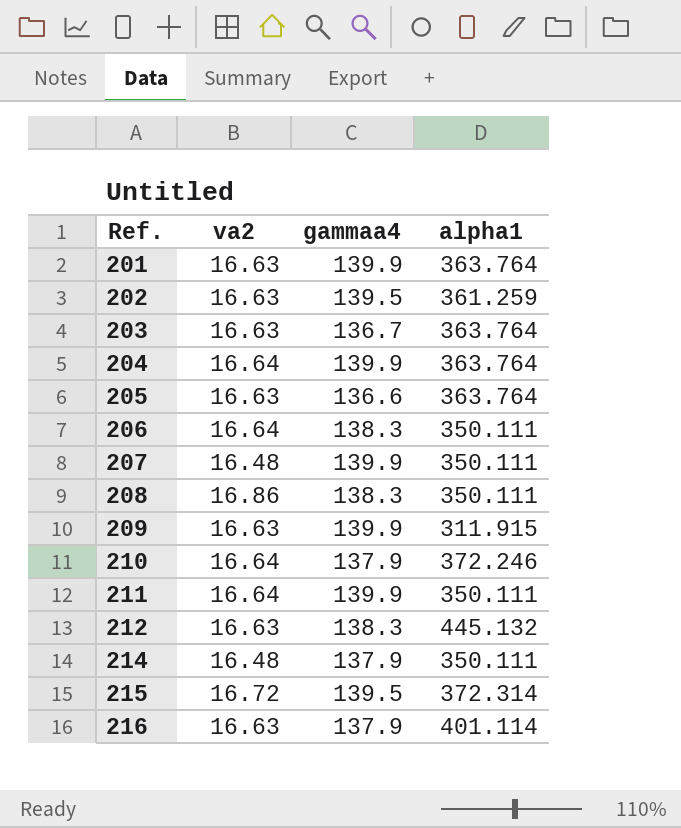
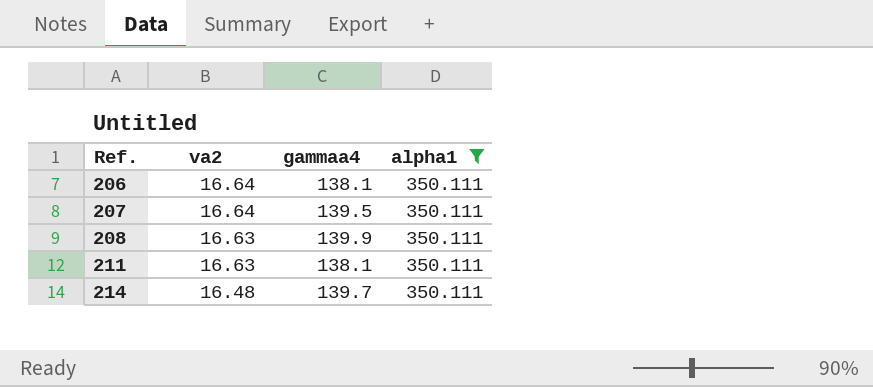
filter: none -> alpha1 = 350.111
206 | gammaa4: 138.3 -> 138.1
207 | va2: 16.48 -> 16.64
207 | gammaa4: 139.9 -> 139.5
208 | va2: 16.86 -> 16.63
208 | gammaa4: 138.3 -> 139.9
211 | va2: 16.64 -> 16.63
211 | gammaa4: 139.9 -> 138.1
214 | gammaa4: 137.9 -> 139.7

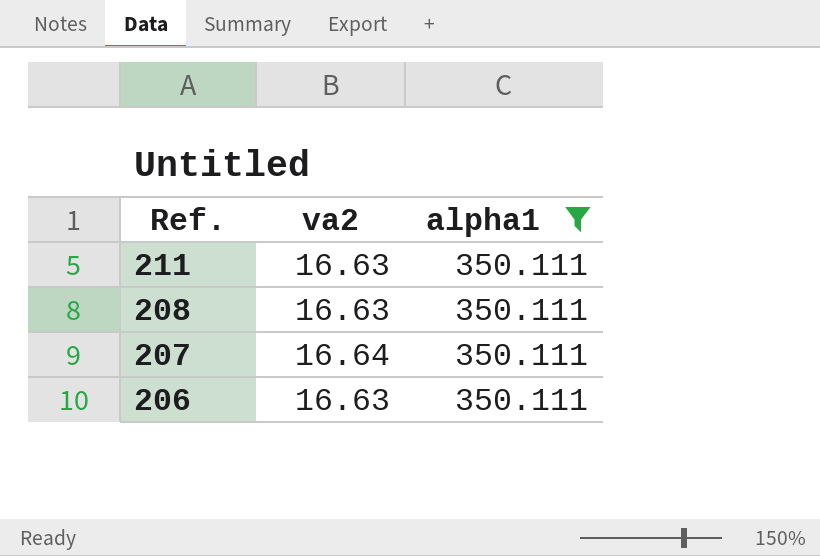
row order: Ref. ascending -> Ref. descending
column gammaa4 | position: 3 -> none
row 214: 16.48 | 139.7 | 350.111 -> none
206 | va2: 16.64 -> 16.63

